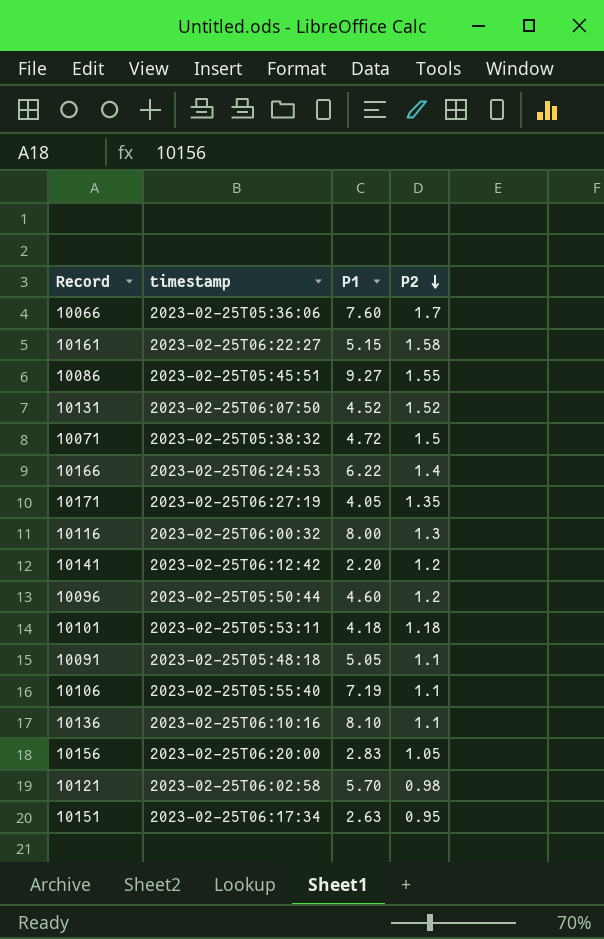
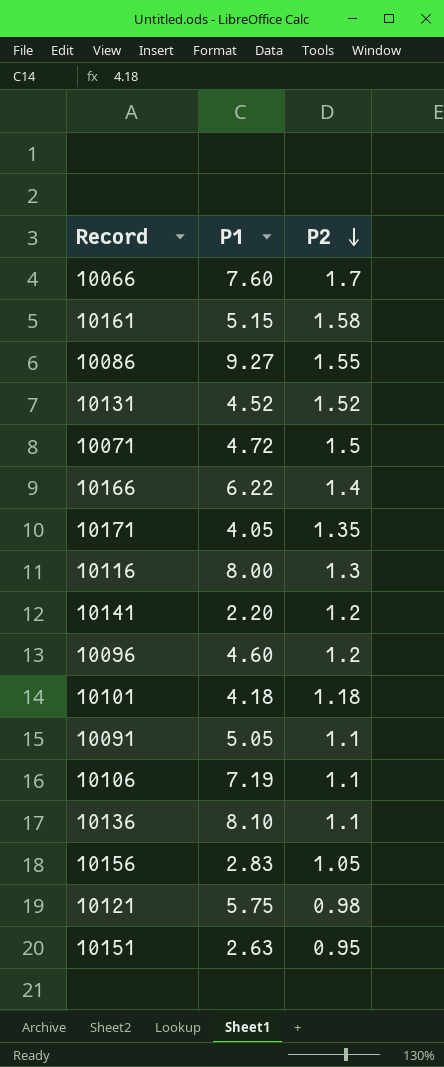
column timestamp | position: 2 -> none
10121 | P1: 5.70 -> 5.75

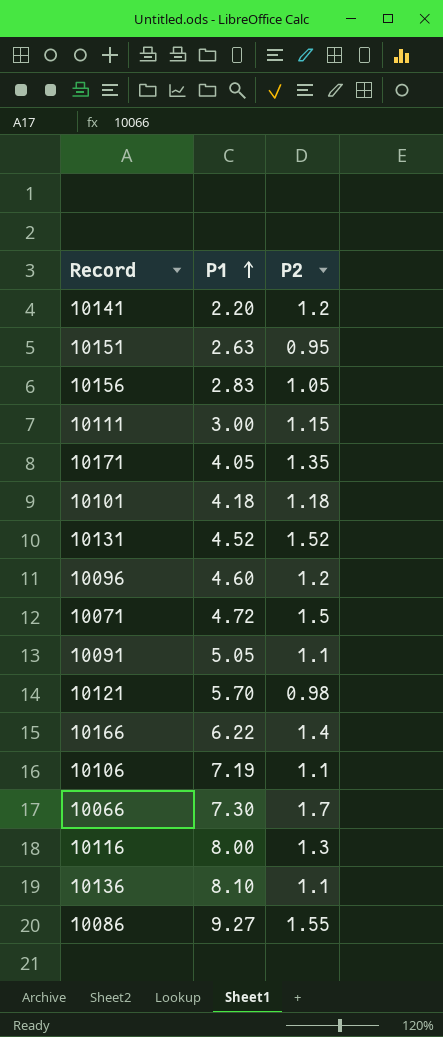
row order: P2 descending -> P1 ascending
row 10161: 5.15 | 1.58 -> none
row 10111: none -> 3.00 | 1.15
10121 | P1: 5.75 -> 5.70
10066 | P1: 7.60 -> 7.30

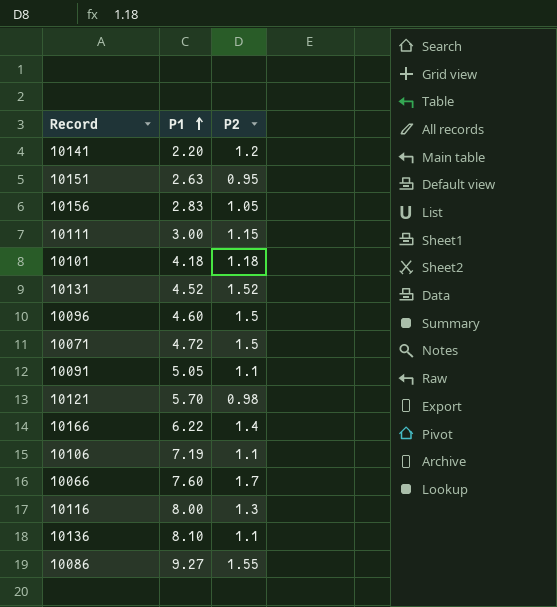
row 10171: 4.05 | 1.35 -> none
10096 | P2: 1.2 -> 1.5
10066 | P1: 7.30 -> 7.60

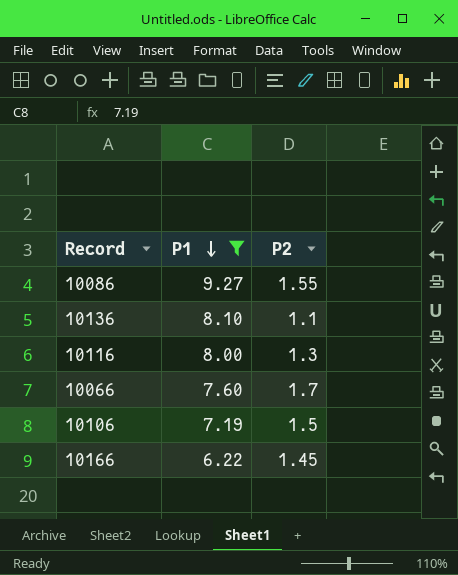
filter: none -> P1 >= 6.22
row order: P1 ascending -> P1 descending
10106 | P2: 1.1 -> 1.5
10166 | P2: 1.4 -> 1.45

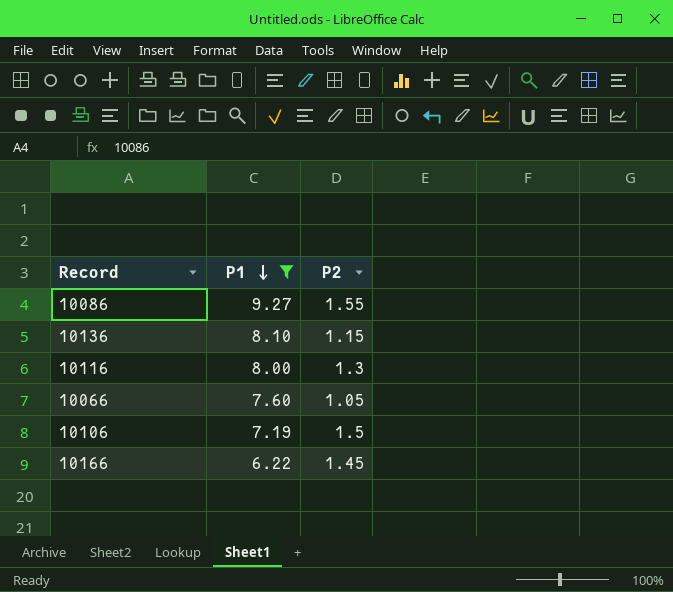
10136 | P2: 1.1 -> 1.15
10066 | P2: 1.7 -> 1.05

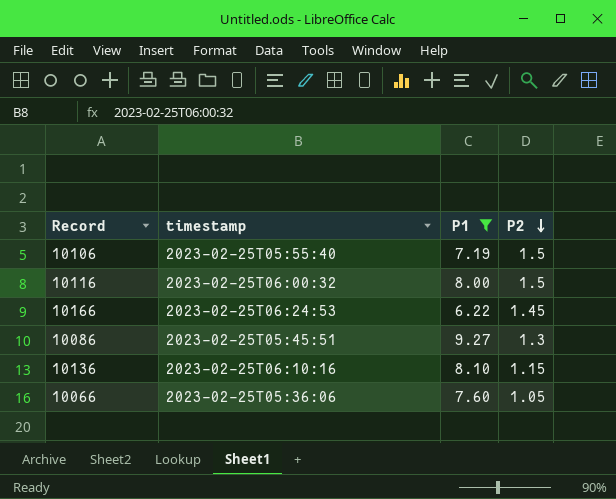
row order: P1 descending -> P2 descending
column timestamp | position: none -> 2
10116 | P2: 1.3 -> 1.5
10086 | P2: 1.55 -> 1.3

